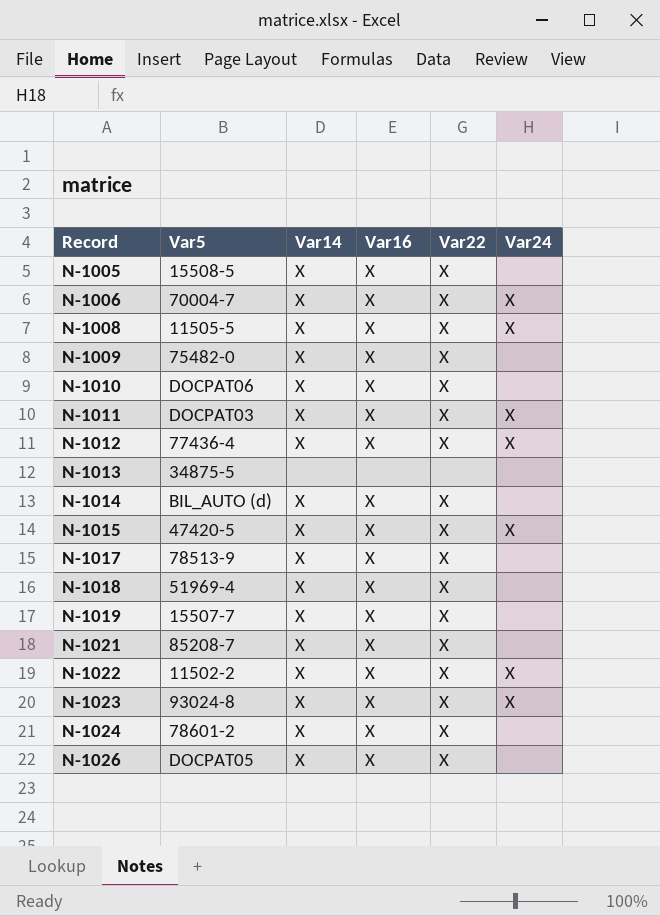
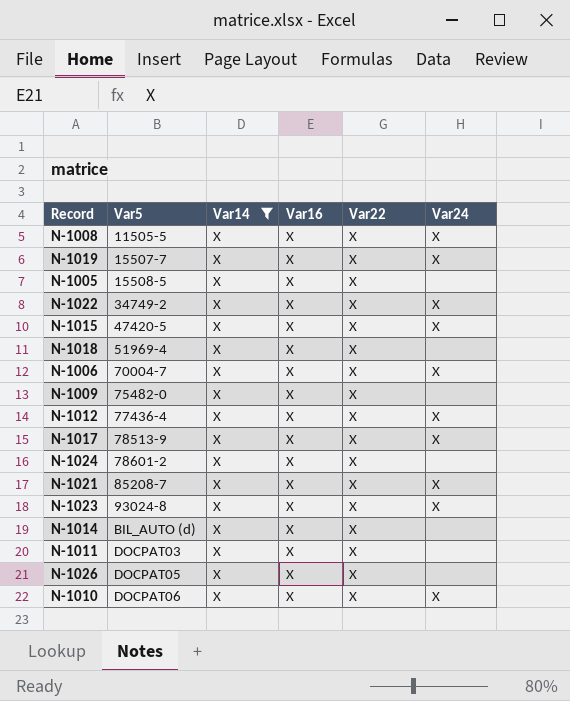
filter: none -> Var14 = X
row order: Record ascending -> Var5 ascending
N-1019 | Var24: none -> X
N-1022 | Var5: 11502-2 -> 34749-2
N-1017 | Var24: none -> X
N-1021 | Var24: none -> X
N-1011 | Var24: X -> none
N-1010 | Var24: none -> X

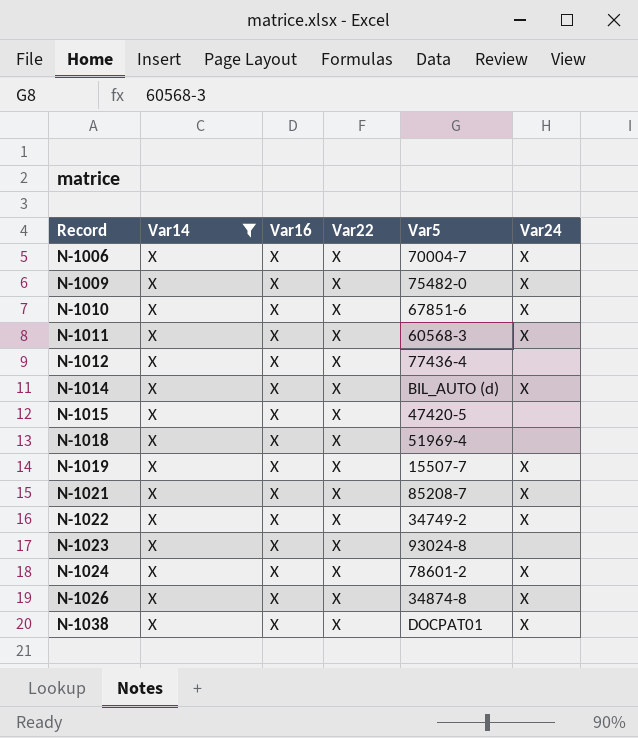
row order: Var5 ascending -> Record ascending
column Var5 | position: 2 -> 5
row N-1008: 11505-5 | X | X | X | X -> none
row N-1005: 15508-5 | X | X | X | none -> none
row N-1017: 78513-9 | X | X | X | X -> none
N-1009 | Var24: none -> X
N-1010 | Var5: DOCPAT06 -> 67851-6
N-1011 | Var5: DOCPAT03 -> 60568-3
N-1011 | Var24: none -> X
N-1012 | Var24: X -> none
N-1014 | Var24: none -> X
N-1015 | Var24: X -> none
N-1023 | Var24: X -> none
N-1024 | Var24: none -> X
N-1026 | Var5: DOCPAT05 -> 34874-8
N-1026 | Var24: none -> X
row N-1038: none -> X | X | X | DOCPAT01 | X

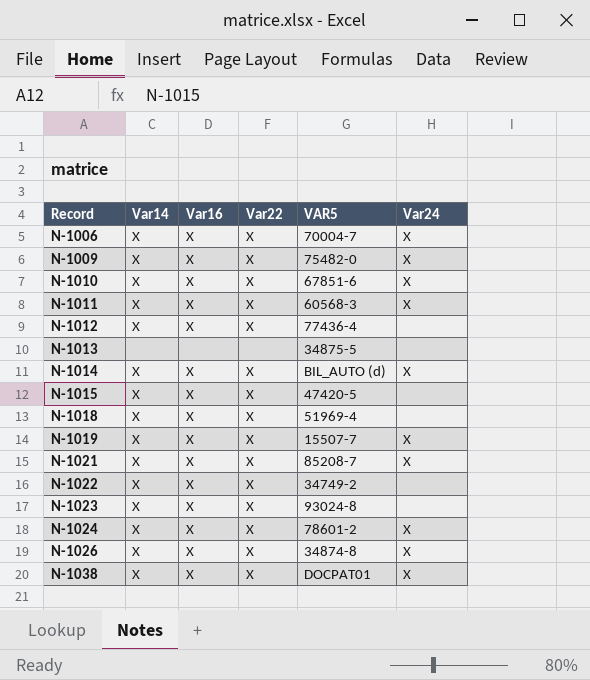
filter: Var14 = X -> none
column name: Var5 -> VAR5
N-1022 | Var24: X -> none

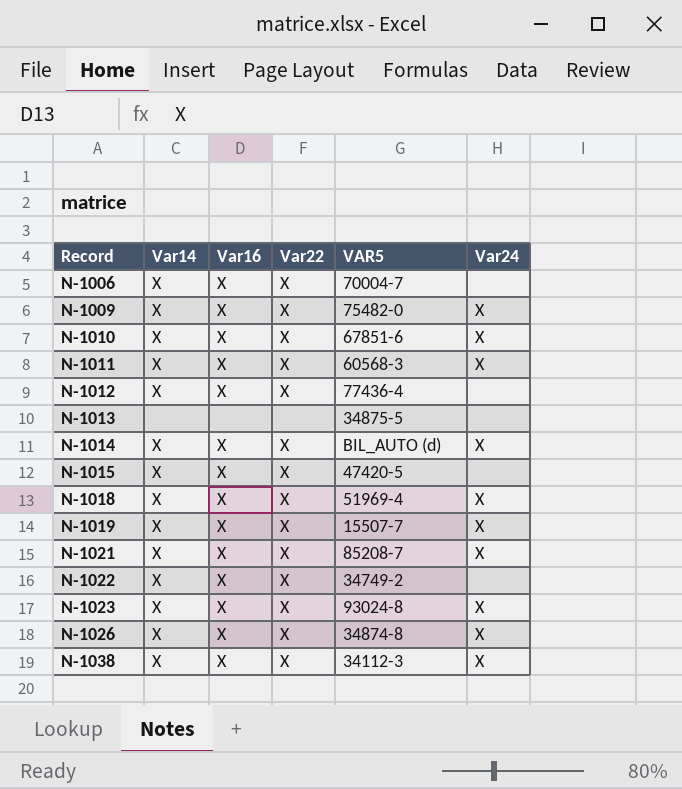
row N-1024: X | X | X | 78601-2 | X -> none
N-1006 | Var24: X -> none
N-1018 | Var24: none -> X
N-1023 | Var24: none -> X
N-1038 | VAR5: DOCPAT01 -> 34112-3

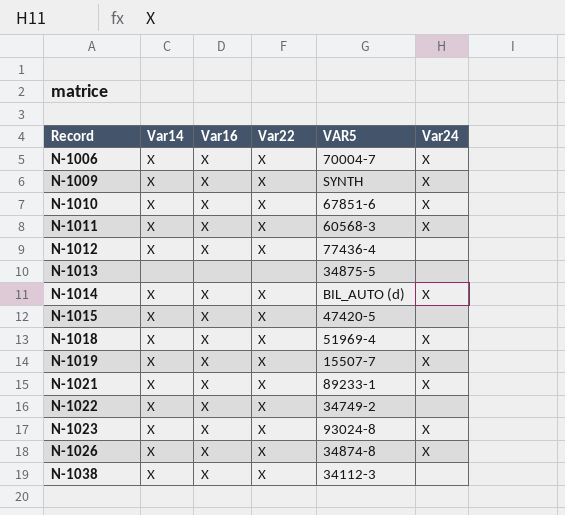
N-1006 | Var24: none -> X
N-1009 | VAR5: 75482-0 -> SYNTH
N-1021 | VAR5: 85208-7 -> 89233-1
N-1038 | Var24: X -> none

